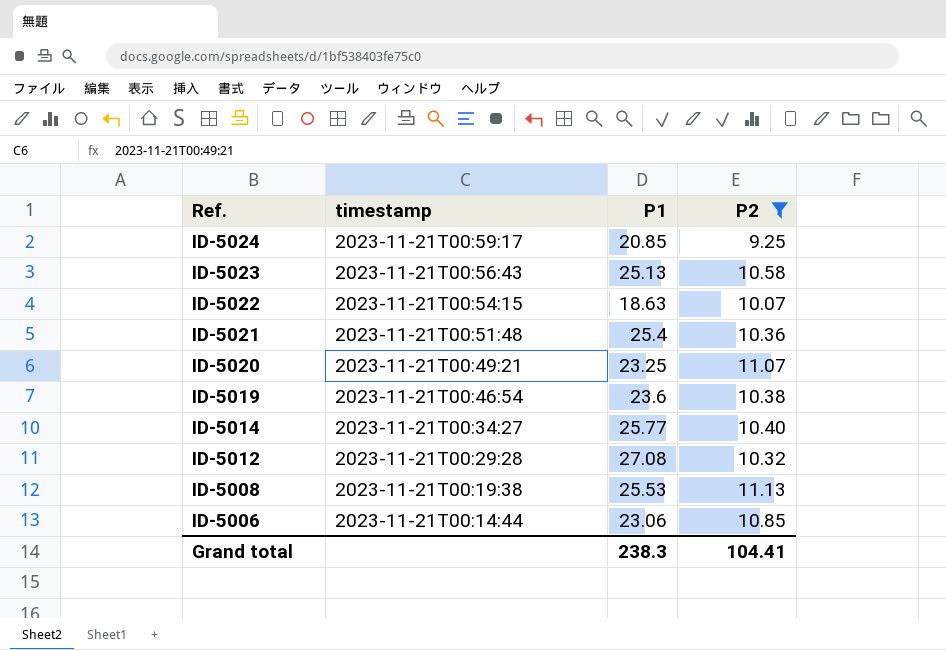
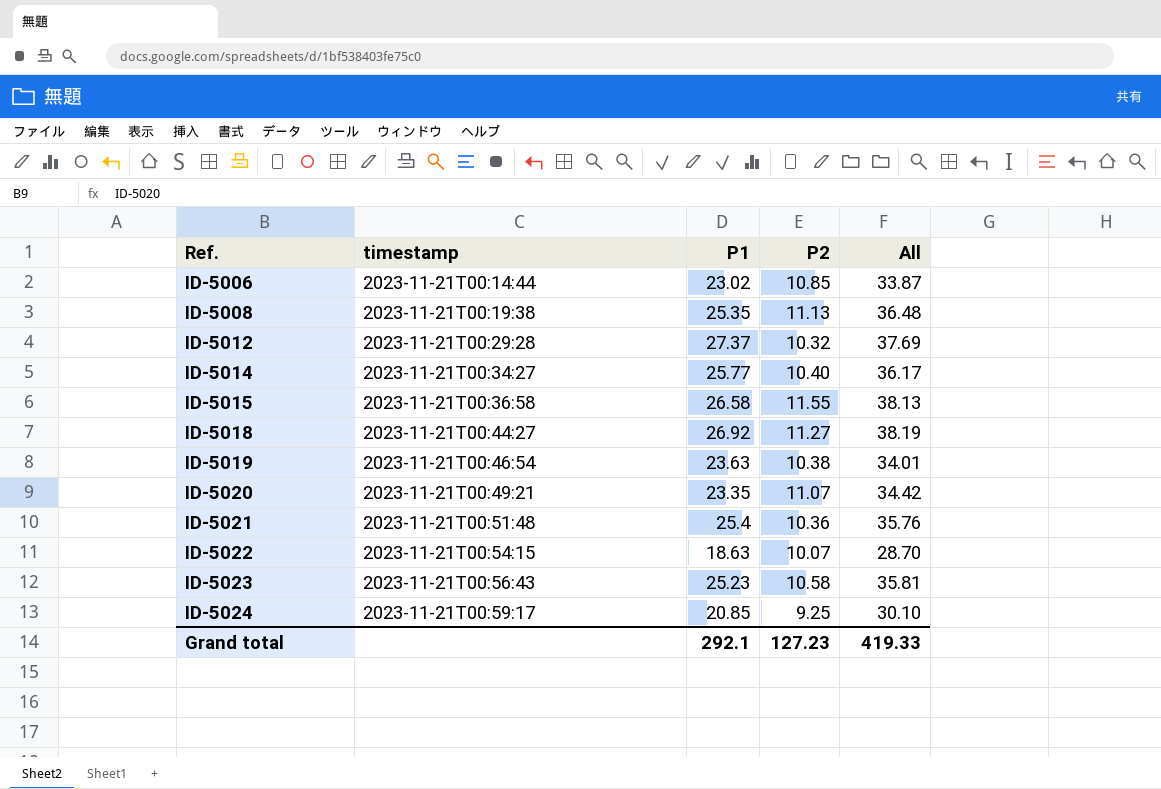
filter: P2 <= 11.13 -> none
row order: Ref. descending -> Ref. ascending
column All | formula: none -> [P1] + [P2]
ID-5006 | P1: 23.06 -> 23.02
ID-5008 | P1: 25.53 -> 25.35
ID-5012 | P1: 27.08 -> 27.37
ID-5019 | P1: 23.6 -> 23.63
ID-5020 | P1: 23.25 -> 23.35
ID-5023 | P1: 25.13 -> 25.23
Grand total | P1: 238.3 -> 292.1
Grand total | P2: 104.41 -> 127.23

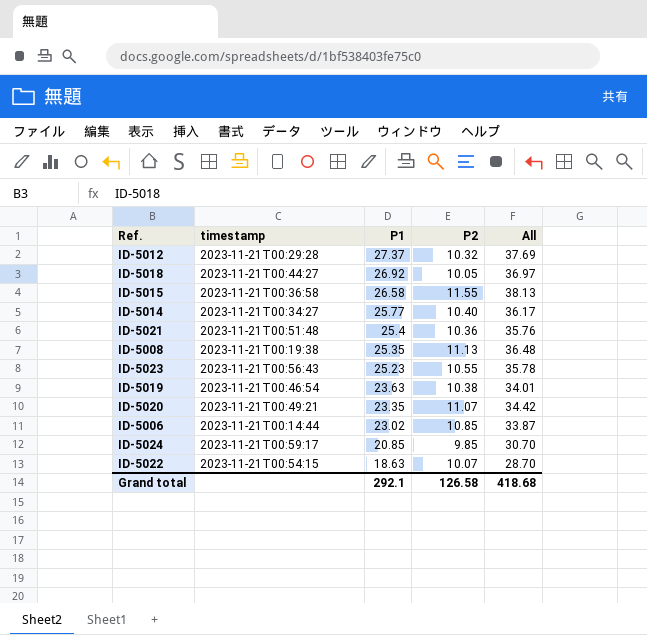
row order: Ref. ascending -> P1 descending
ID-5018 | P2: 11.27 -> 10.05
ID-5018 | All: 38.19 -> 36.97
ID-5023 | P2: 10.58 -> 10.55
ID-5023 | All: 35.81 -> 35.78
ID-5024 | P2: 9.25 -> 9.85
ID-5024 | All: 30.10 -> 30.70
Grand total | P2: 127.23 -> 126.58
Grand total | All: 419.33 -> 418.68

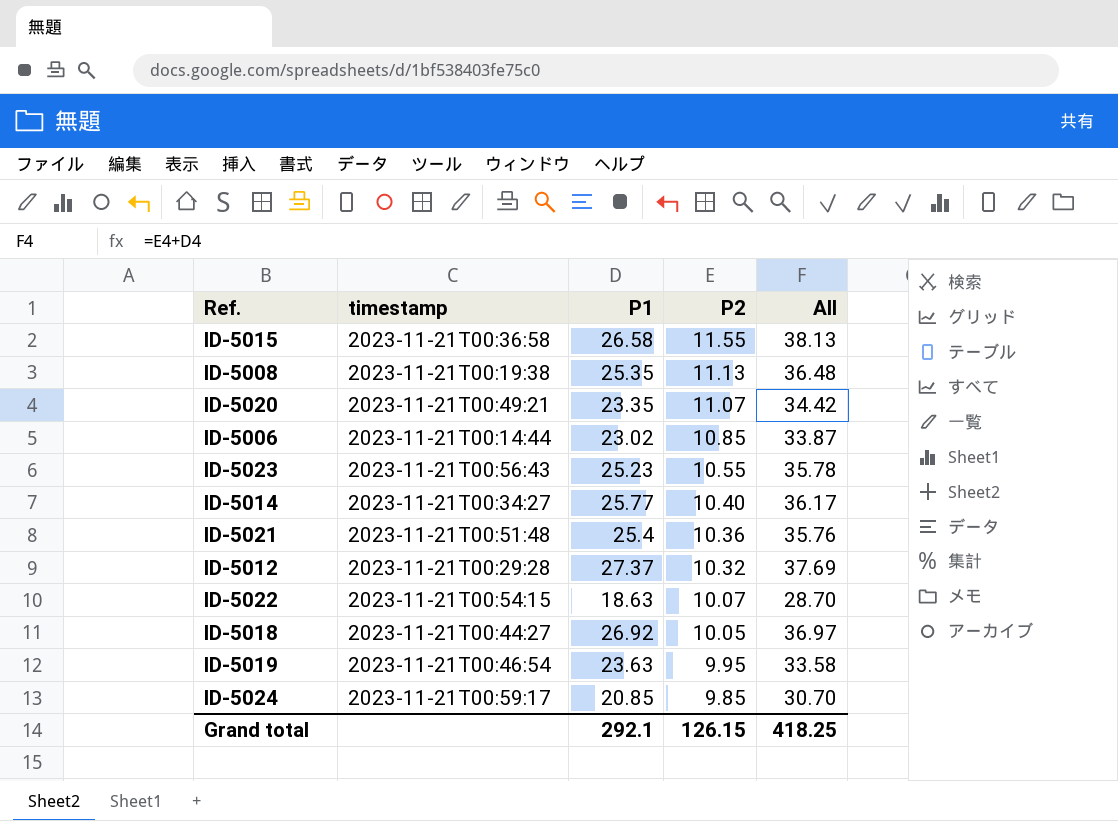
row order: P1 descending -> P2 descending
ID-5019 | P2: 10.38 -> 9.95
ID-5019 | All: 34.01 -> 33.58
Grand total | P2: 126.58 -> 126.15
Grand total | All: 418.68 -> 418.25

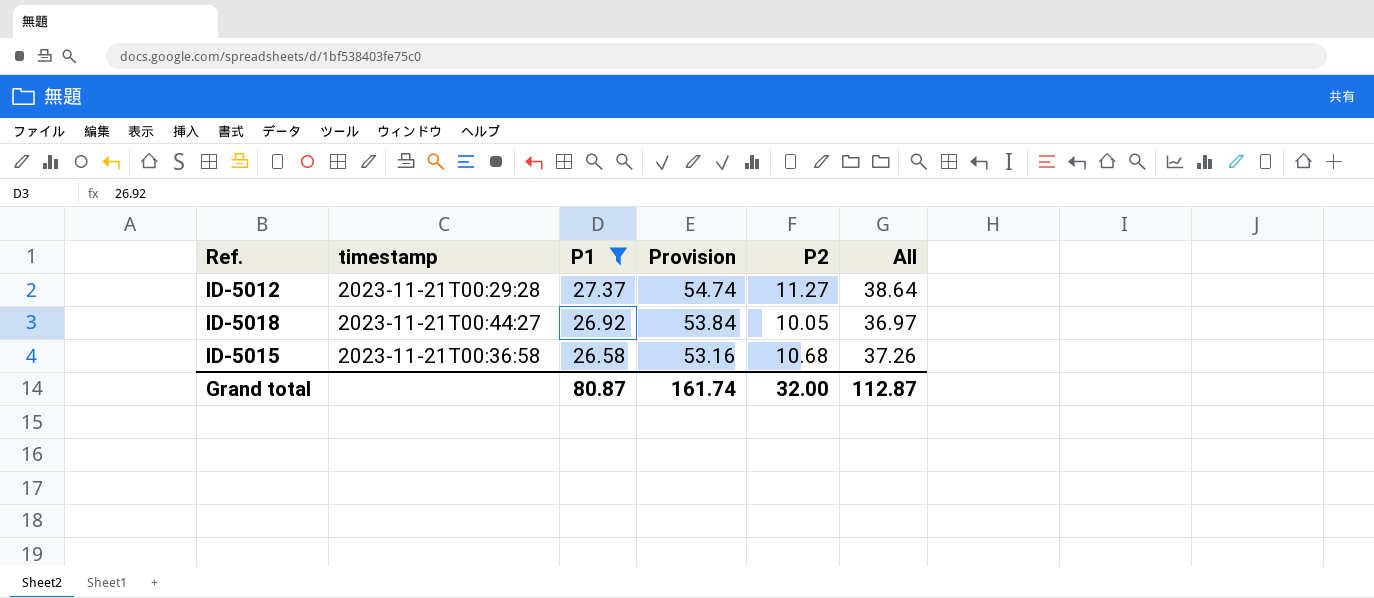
filter: none -> P1 >= 26.58
row order: P2 descending -> P1 descending
column Provision | formula: none -> [P1] * 2
ID-5012 | P2: 10.32 -> 11.27
ID-5012 | All: 37.69 -> 38.64
ID-5015 | P2: 11.55 -> 10.68
ID-5015 | All: 38.13 -> 37.26
Grand total | P1: 292.1 -> 80.87
Grand total | P2: 126.15 -> 32.00
Grand total | All: 418.25 -> 112.87

